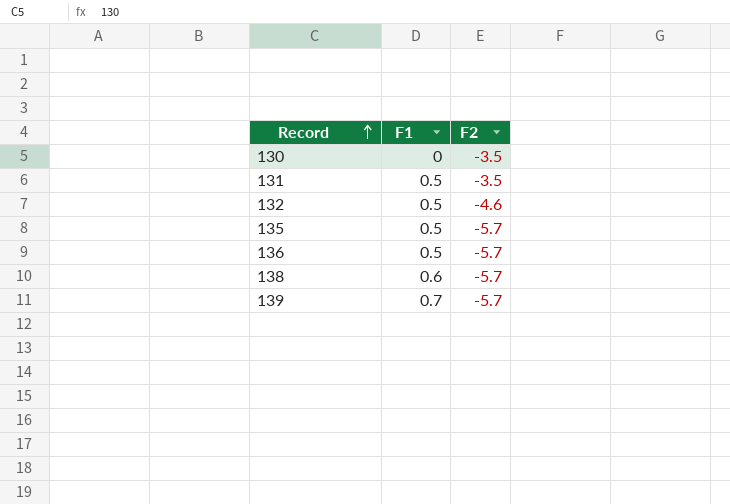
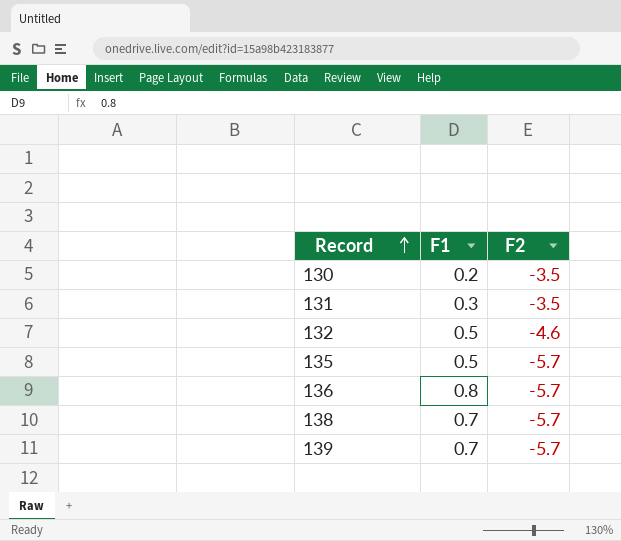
130 | F1: 0 -> 0.2
131 | F1: 0.5 -> 0.3
136 | F1: 0.5 -> 0.8
138 | F1: 0.6 -> 0.7

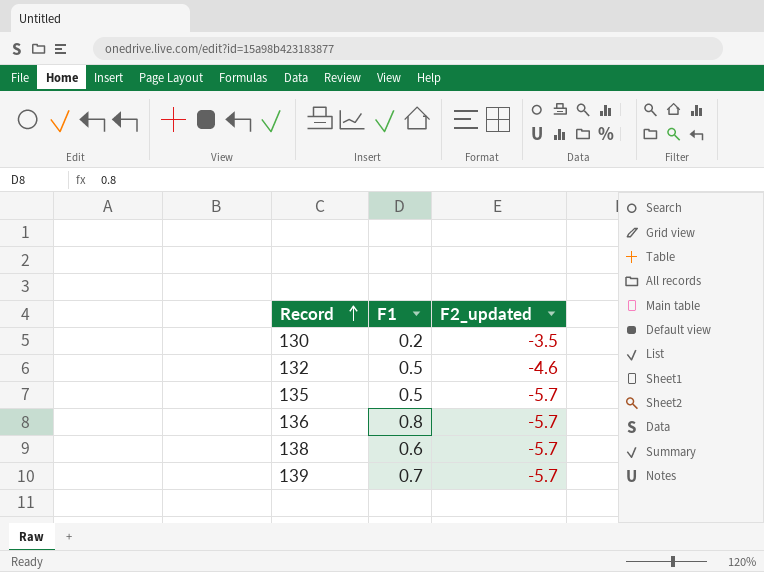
column name: F2 -> F2_updated
row 131: 0.3 | -3.5 -> none
138 | F1: 0.7 -> 0.6

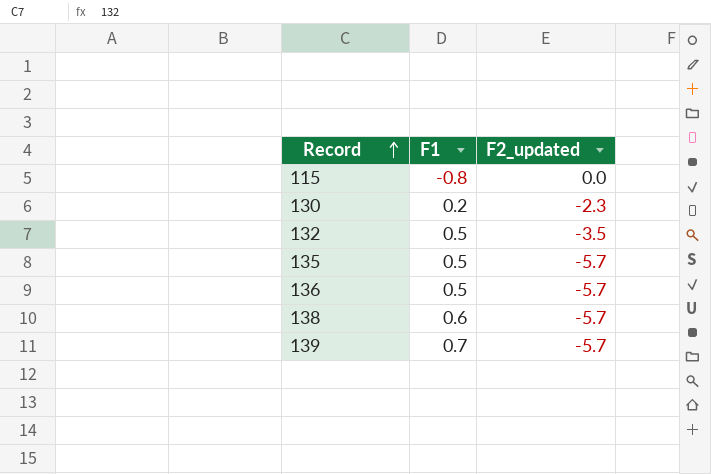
row 115: none -> -0.8 | 0.0
130 | F2_updated: -3.5 -> -2.3
132 | F2_updated: -4.6 -> -3.5
136 | F1: 0.8 -> 0.5

